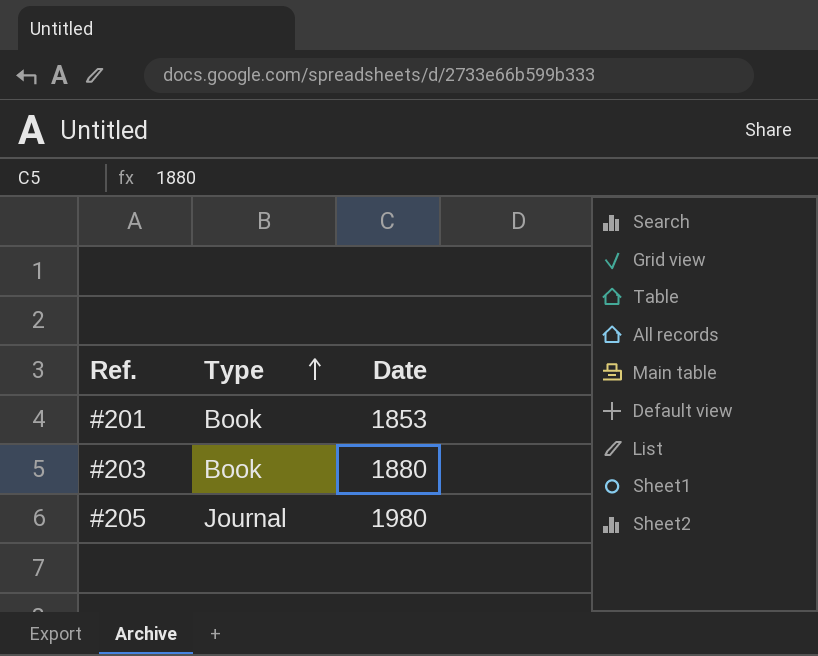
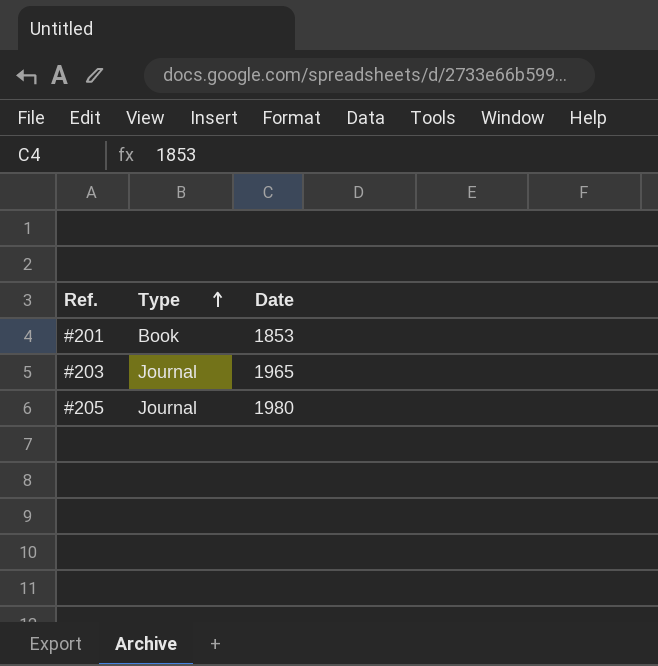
#203 | Type: Book -> Journal
#203 | Date: 1880 -> 1965

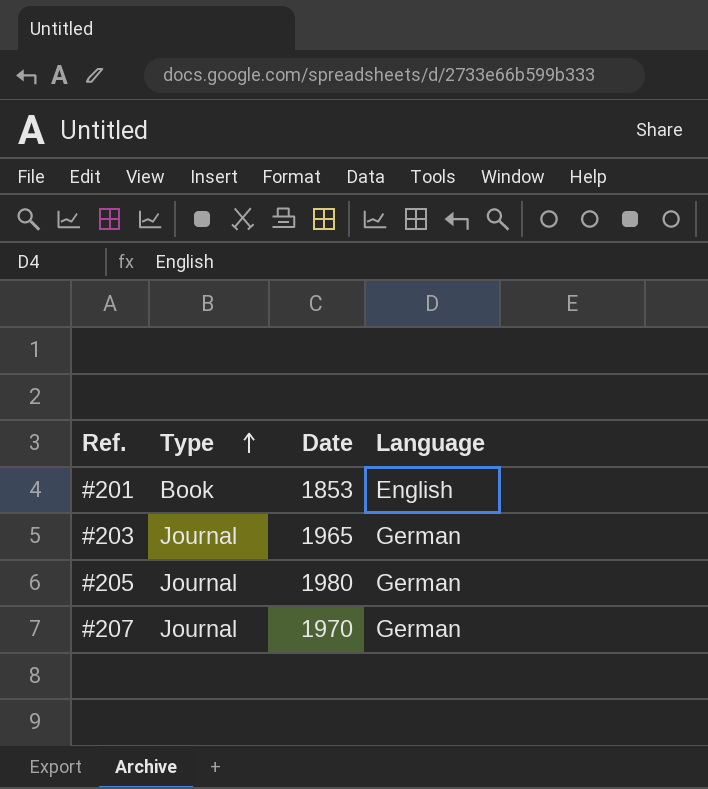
column Language | position: none -> 4
row #207: none -> Journal | 1970 | German

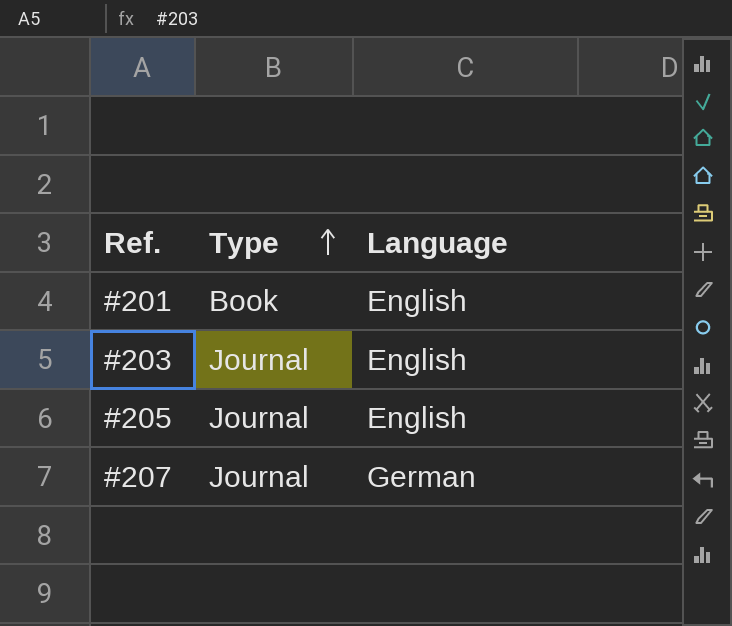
column Date | position: 3 -> none
#203 | Language: German -> English
#205 | Language: German -> English

